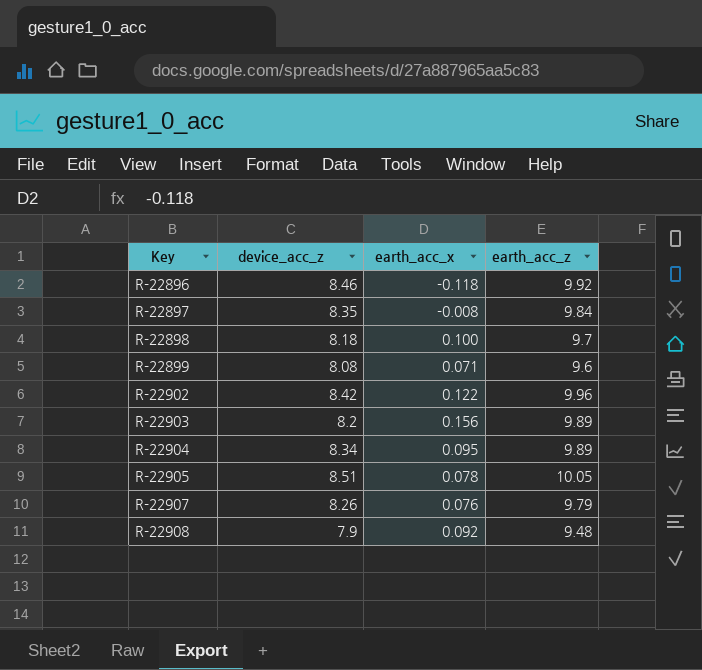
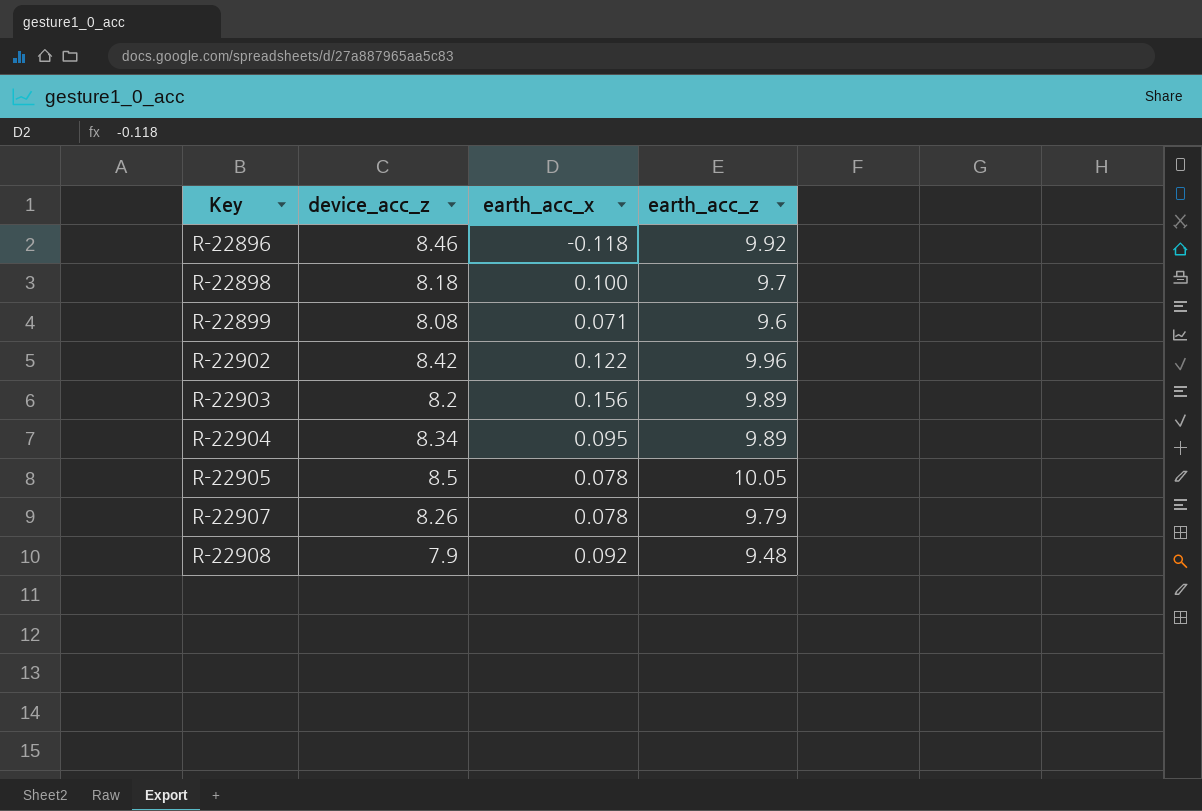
row R-22897: 8.35 | -0.008 | 9.84 -> none
R-22905 | device_acc_z: 8.51 -> 8.5
R-22907 | earth_acc_x: 0.076 -> 0.078

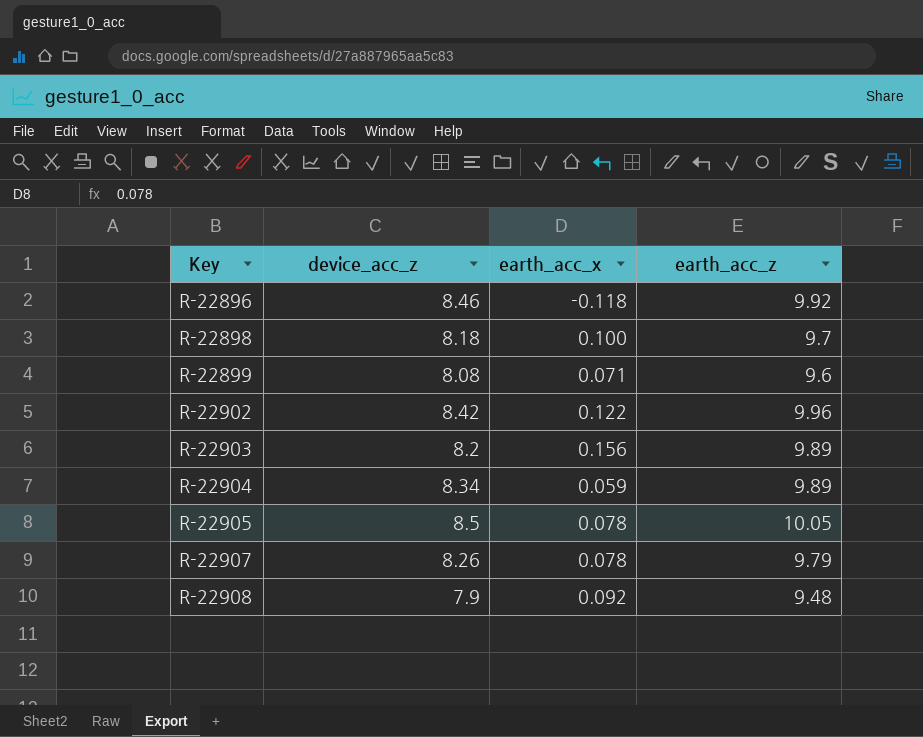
R-22904 | earth_acc_x: 0.095 -> 0.059

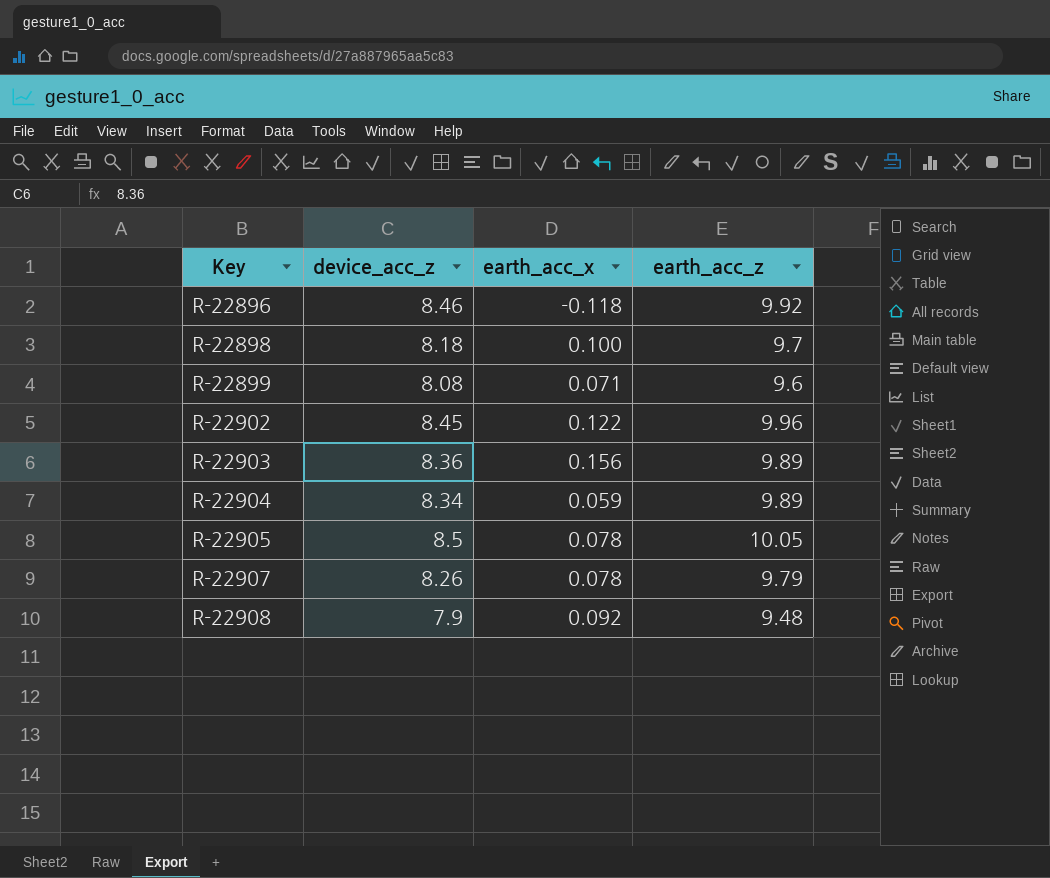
R-22902 | device_acc_z: 8.42 -> 8.45
R-22903 | device_acc_z: 8.2 -> 8.36

